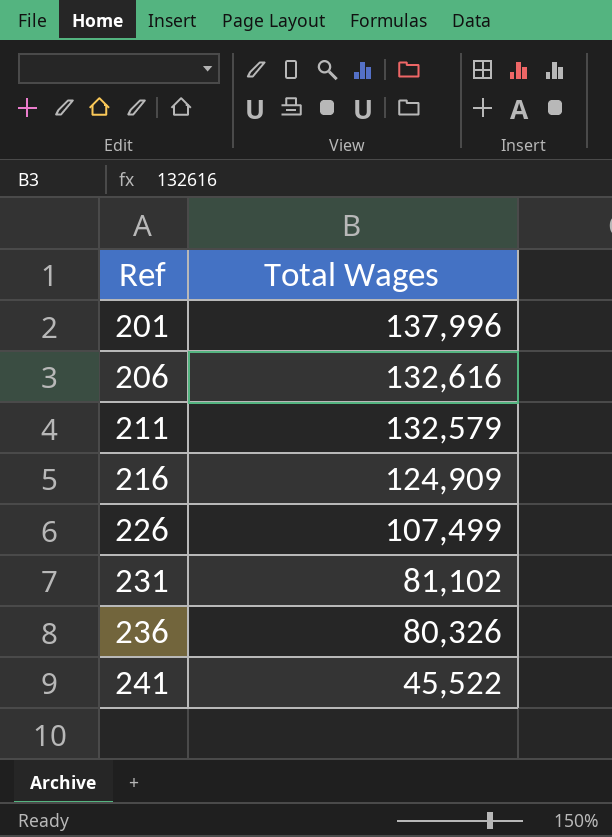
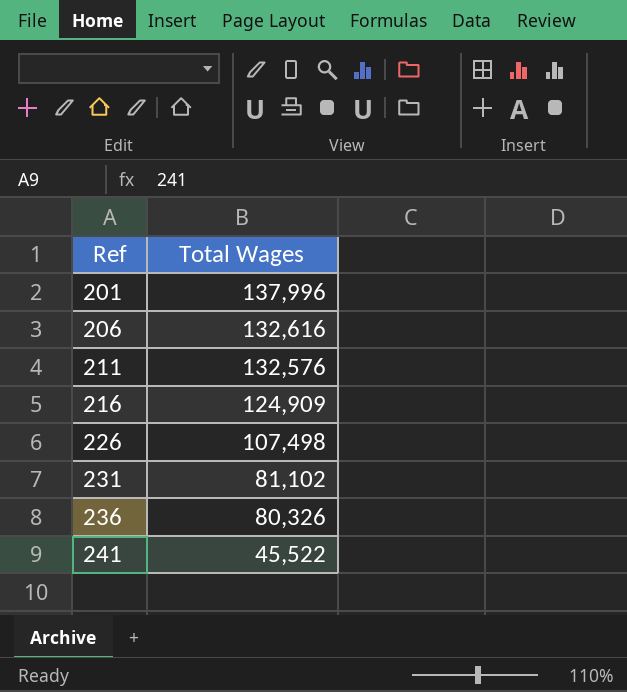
211 | Total Wages: 132,579 -> 132,576
226 | Total Wages: 107,499 -> 107,498

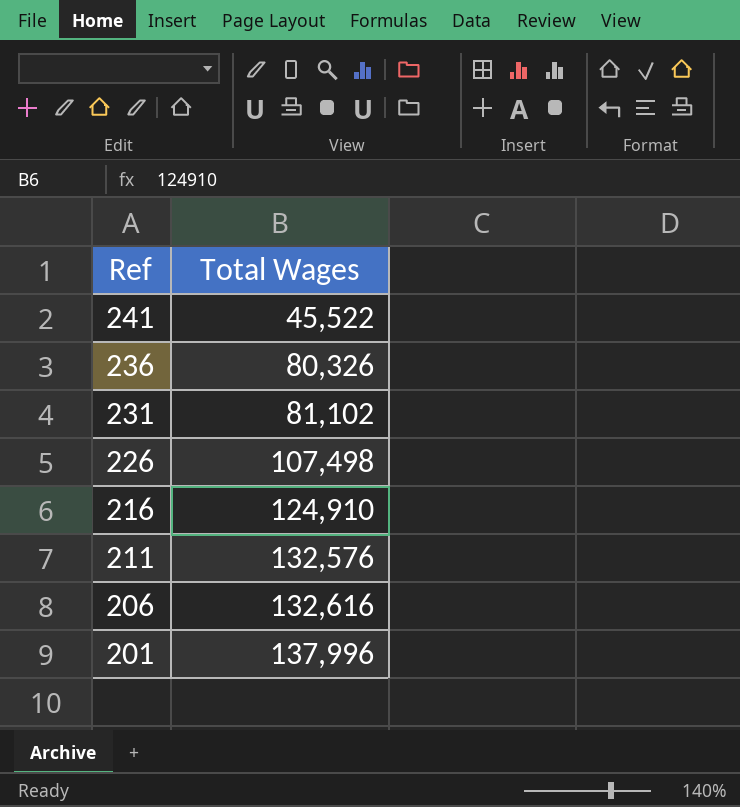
row order: Ref ascending -> Ref descending
216 | Total Wages: 124,909 -> 124,910

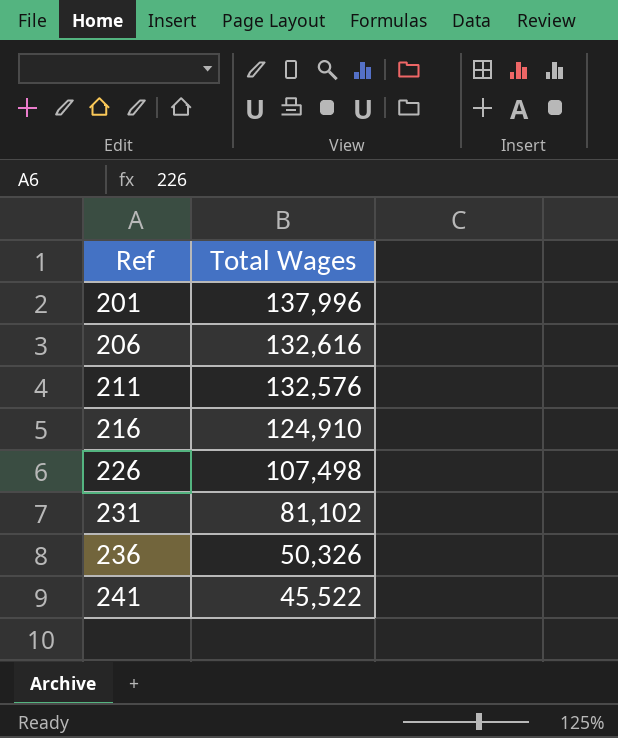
row order: Ref descending -> Ref ascending
236 | Total Wages: 80,326 -> 50,326

